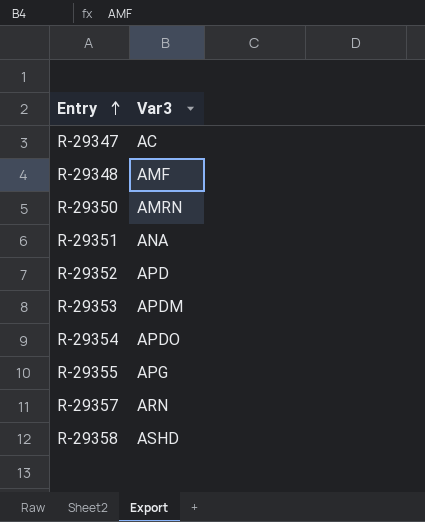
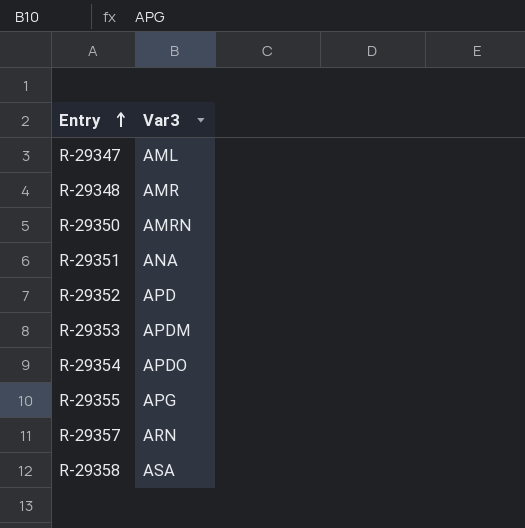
R-29347 | Var3: AC -> AML
R-29348 | Var3: AMF -> AMR
R-29358 | Var3: ASHD -> ASA

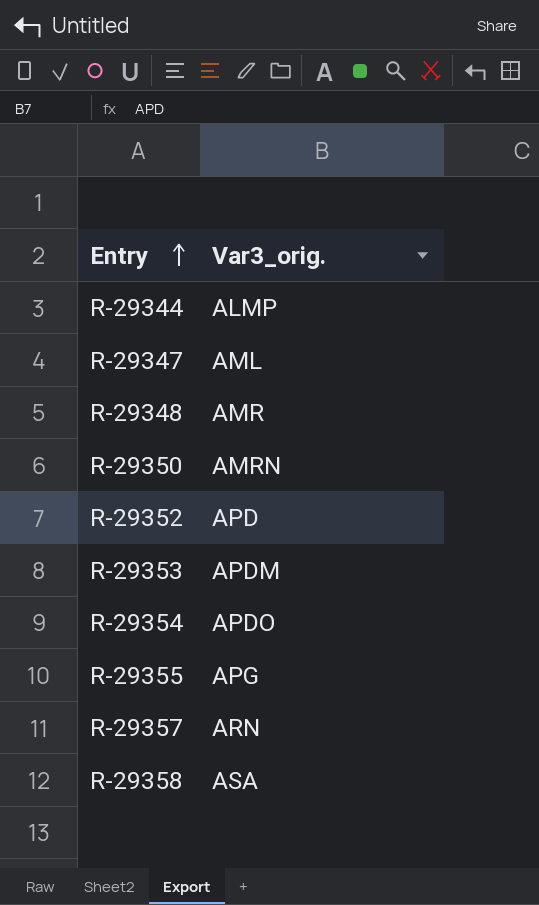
column name: Var3 -> Var3_orig.
row R-29351: ANA -> none
row R-29344: none -> ALMP

